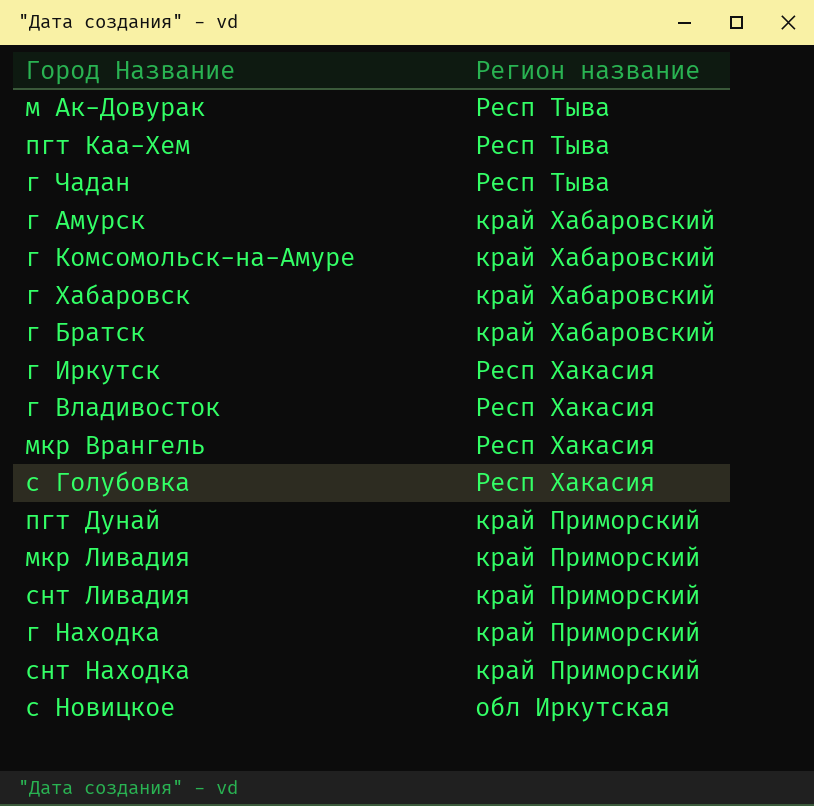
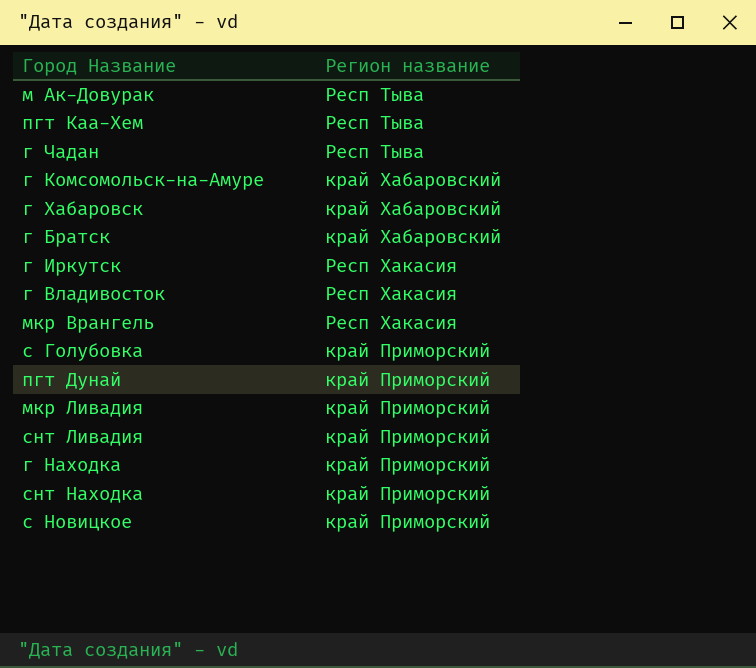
row г Амурск: край Хабаровский -> none
с Голубовка | Регион название: Респ Хакасия -> край Приморский
с Новицкое | Регион название: обл Иркутская -> край Приморский

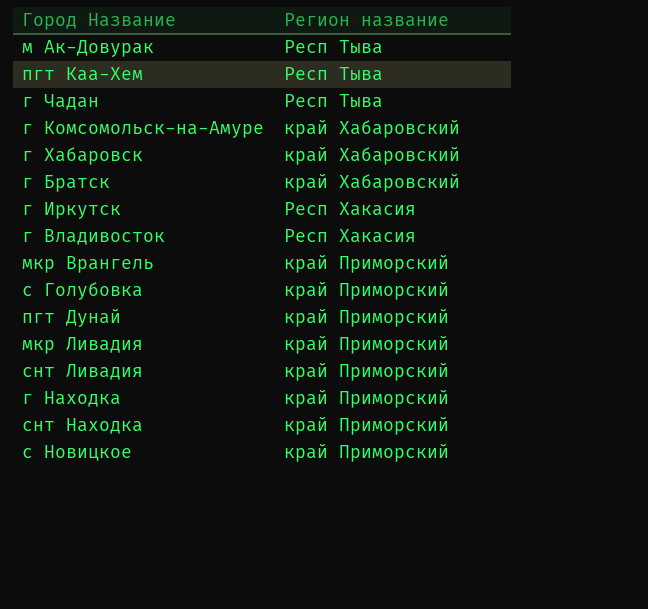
мкр Врангель | Регион название: Респ Хакасия -> край Приморский

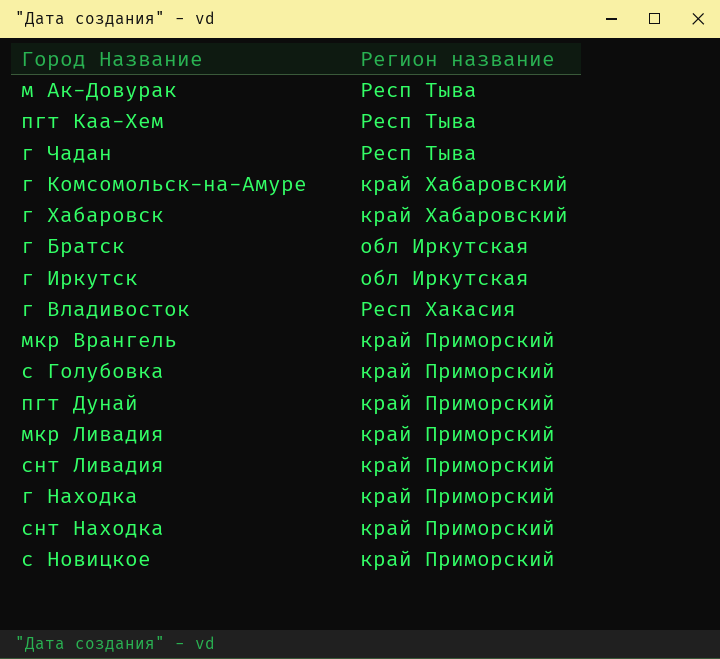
г Братск | Регион название: край Хабаровский -> обл Иркутская
г Иркутск | Регион название: Респ Хакасия -> обл Иркутская

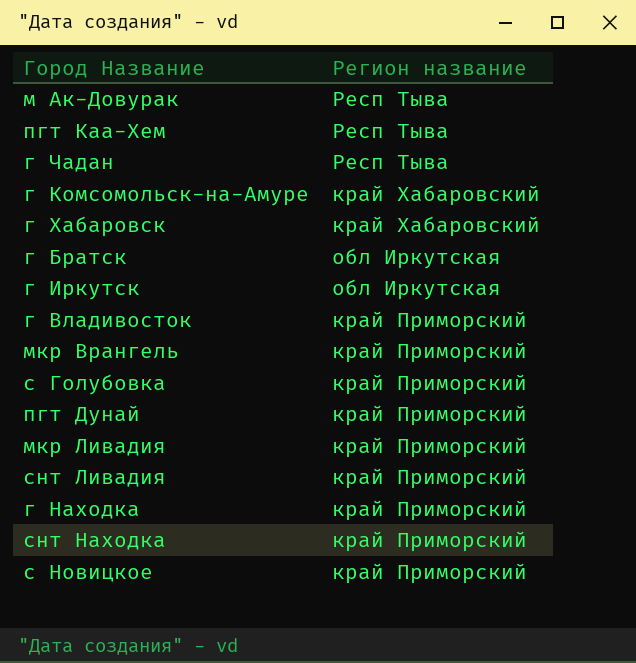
г Владивосток | Регион название: Респ Хакасия -> край Приморский

